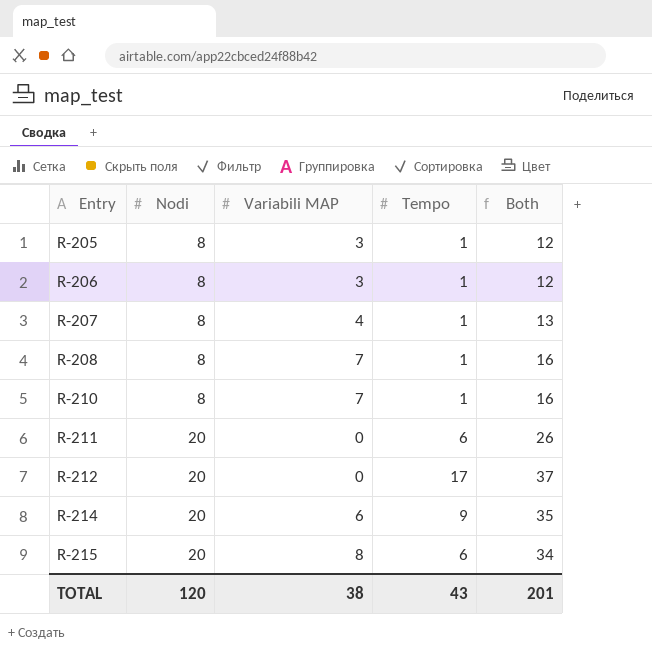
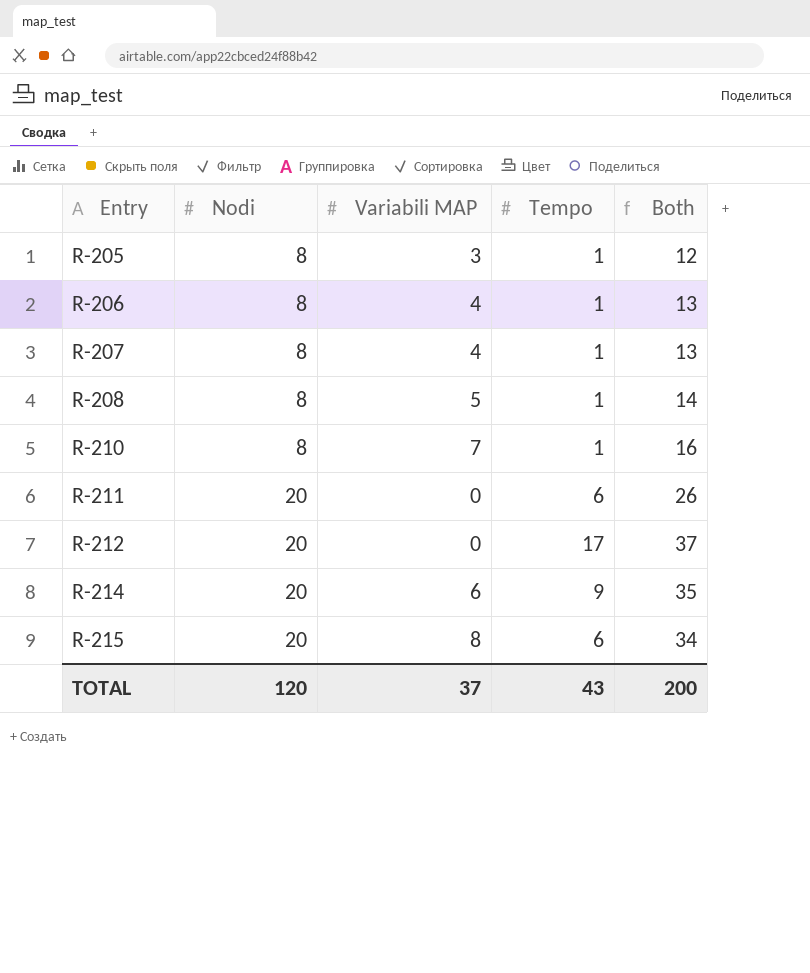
R-206 | Variabili MAP: 3 -> 4
R-206 | Both: 12 -> 13
R-208 | Variabili MAP: 7 -> 5
R-208 | Both: 16 -> 14
TOTAL | Variabili MAP: 38 -> 37
TOTAL | Both: 201 -> 200

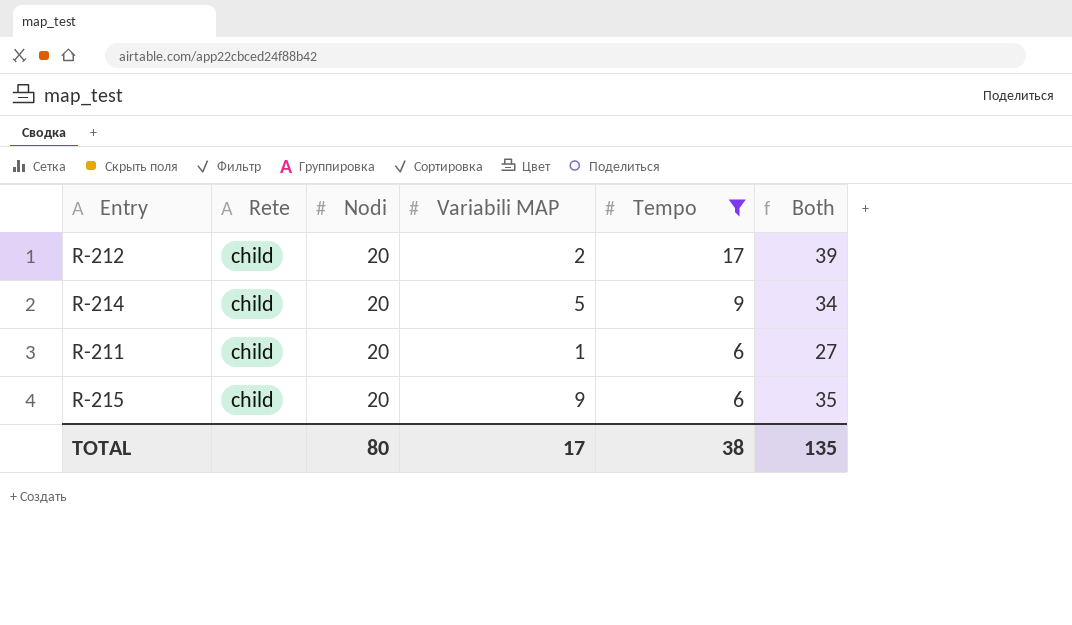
filter: none -> Tempo != 1
row order: Entry ascending -> Tempo descending
column Rete | position: none -> 2
R-212 | Variabili MAP: 0 -> 2
R-212 | Both: 37 -> 39
R-214 | Variabili MAP: 6 -> 5
R-214 | Both: 35 -> 34
R-211 | Variabili MAP: 0 -> 1
R-211 | Both: 26 -> 27
R-215 | Variabili MAP: 8 -> 9
R-215 | Both: 34 -> 35
TOTAL | Nodi: 120 -> 80
TOTAL | Variabili MAP: 37 -> 17
TOTAL | Tempo: 43 -> 38
TOTAL | Both: 200 -> 135

